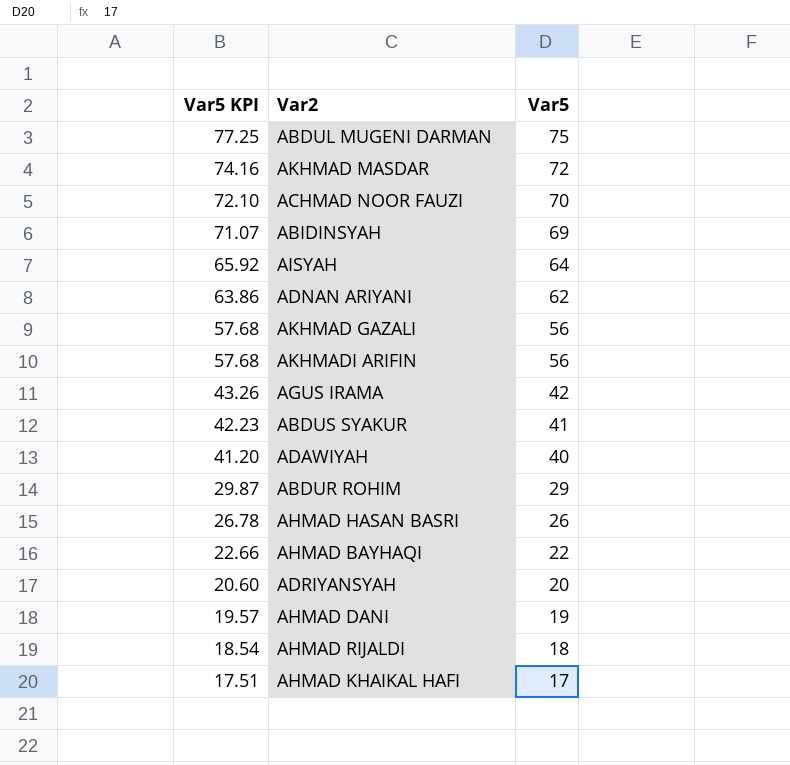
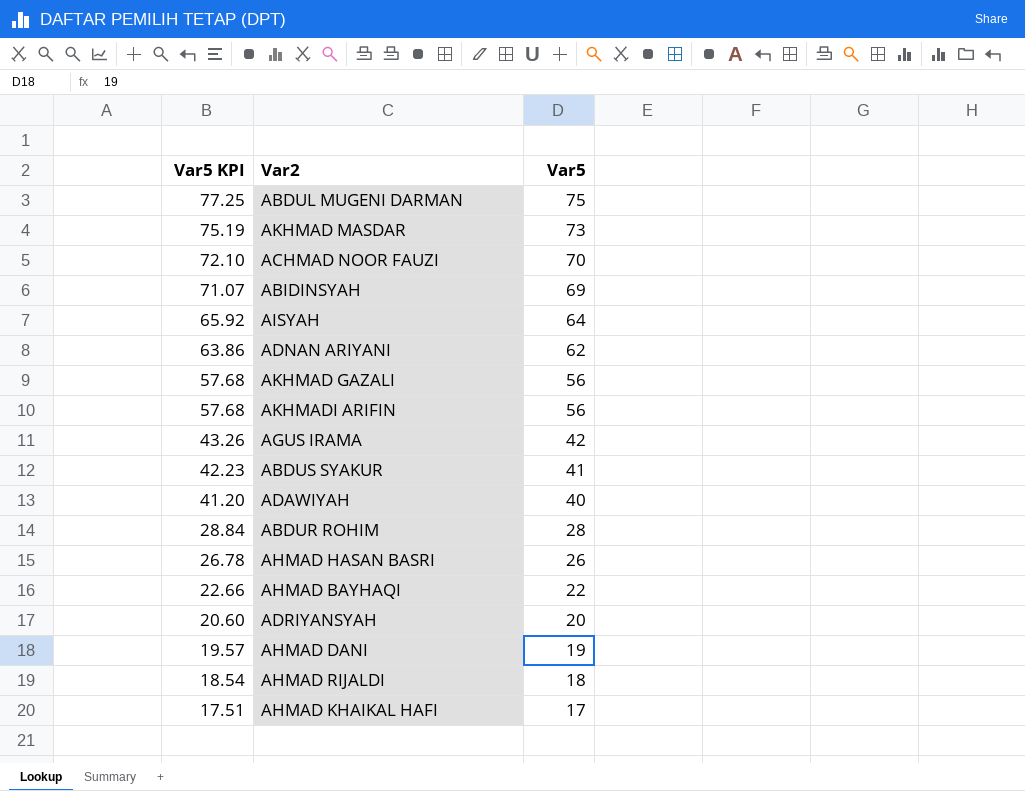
AKHMAD MASDAR | Var5 KPI: 74.16 -> 75.19
AKHMAD MASDAR | Var5: 72 -> 73
ABDUR ROHIM | Var5 KPI: 29.87 -> 28.84
ABDUR ROHIM | Var5: 29 -> 28

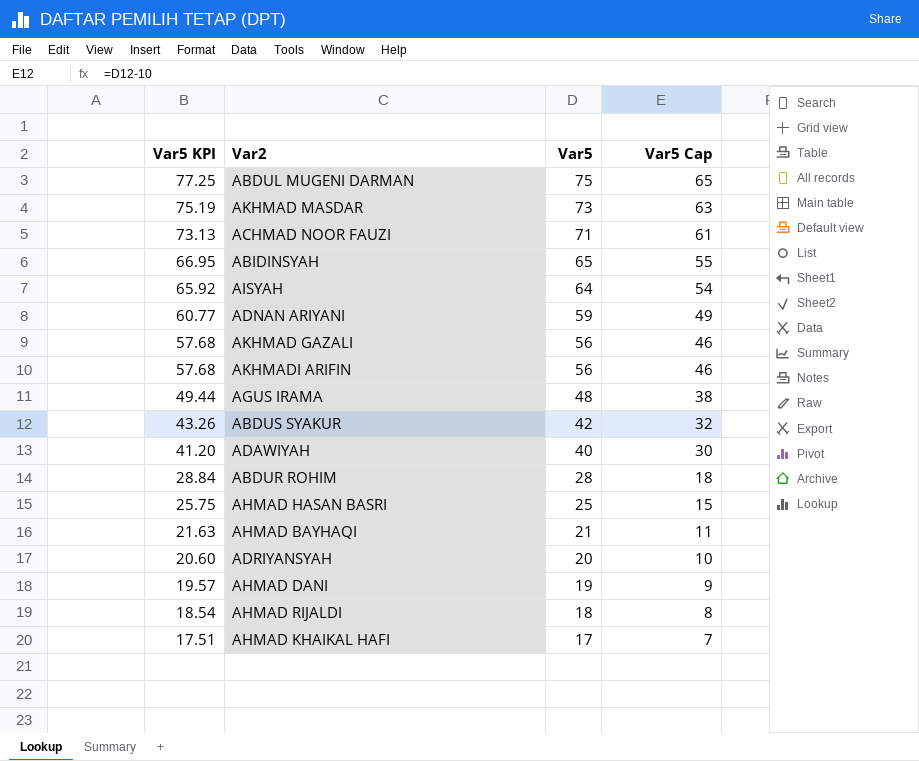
column Var5 Cap | formula: none -> [Var5] - 10
ACHMAD NOOR FAUZI | Var5 KPI: 72.10 -> 73.13
ACHMAD NOOR FAUZI | Var5: 70 -> 71
ABIDINSYAH | Var5 KPI: 71.07 -> 66.95
ABIDINSYAH | Var5: 69 -> 65
ADNAN ARIYANI | Var5 KPI: 63.86 -> 60.77
ADNAN ARIYANI | Var5: 62 -> 59
AGUS IRAMA | Var5 KPI: 43.26 -> 49.44
AGUS IRAMA | Var5: 42 -> 48
ABDUS SYAKUR | Var5 KPI: 42.23 -> 43.26
ABDUS SYAKUR | Var5: 41 -> 42
AHMAD HASAN BASRI | Var5 KPI: 26.78 -> 25.75
AHMAD HASAN BASRI | Var5: 26 -> 25
AHMAD BAYHAQI | Var5 KPI: 22.66 -> 21.63
AHMAD BAYHAQI | Var5: 22 -> 21

